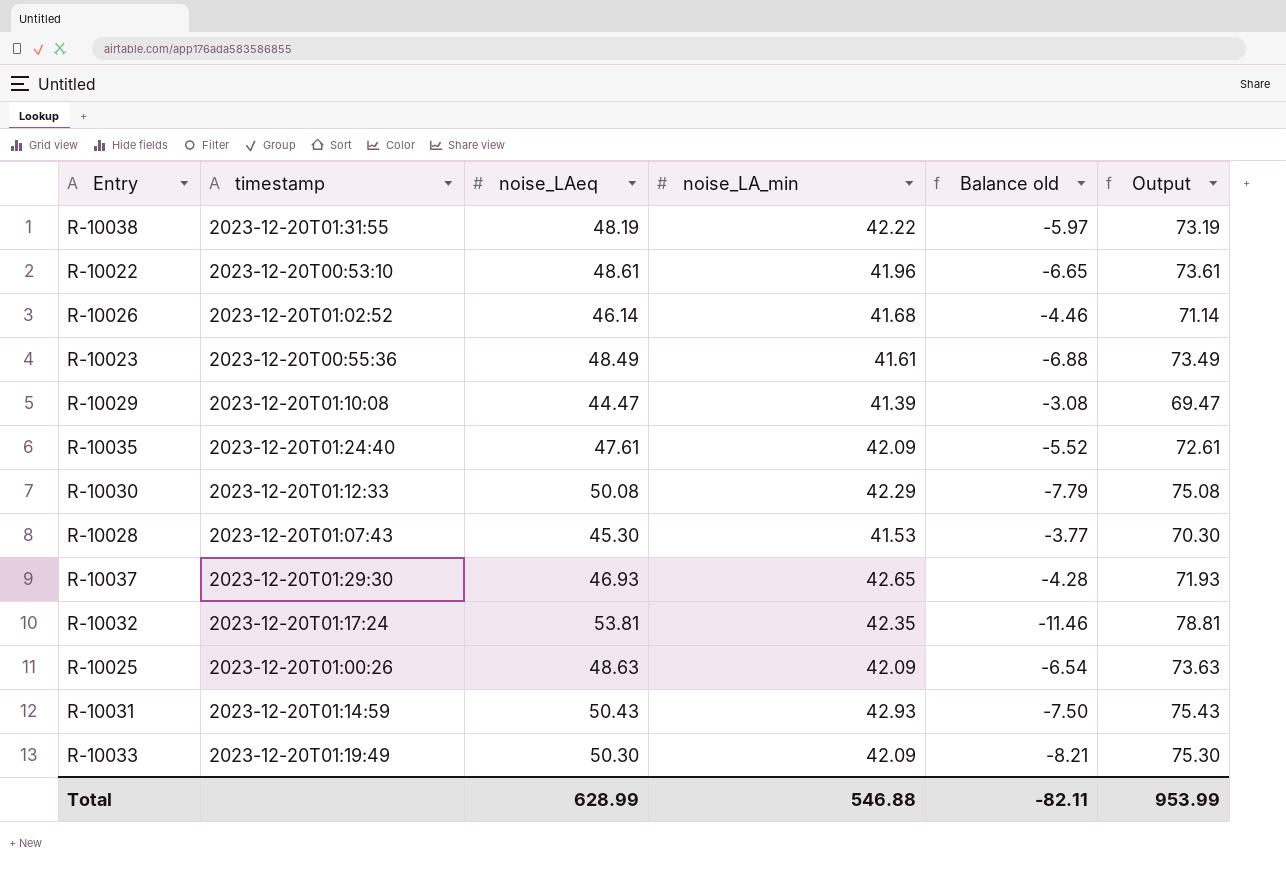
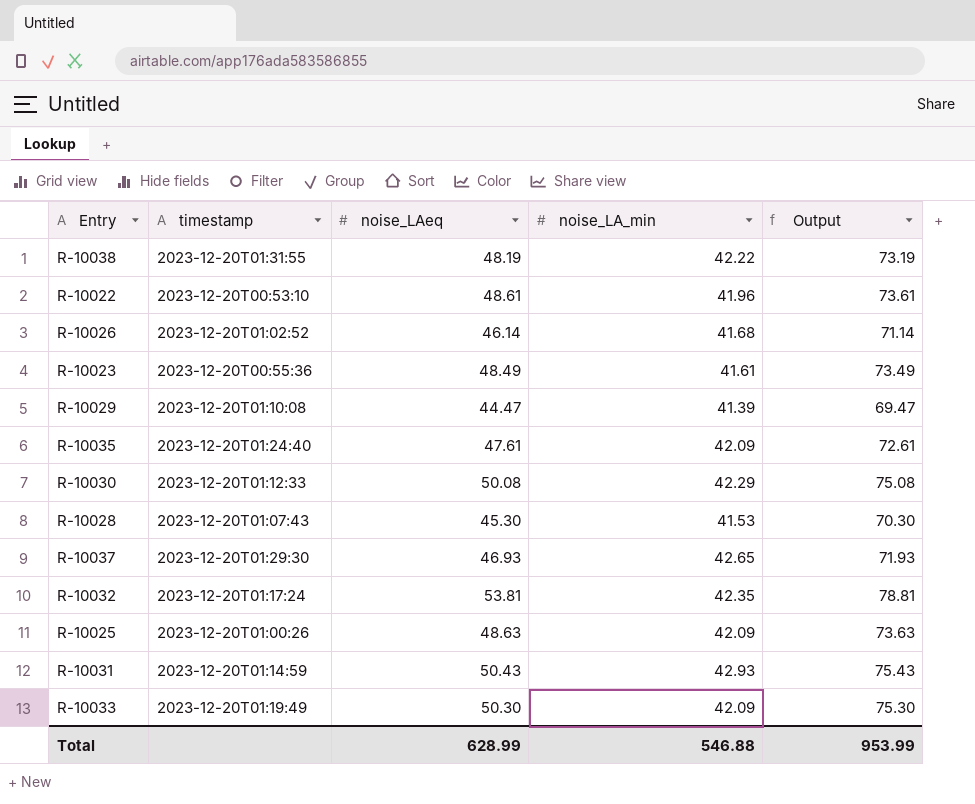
column Balance old | formula: [noise_LA_min] - [noise_LAeq] -> none

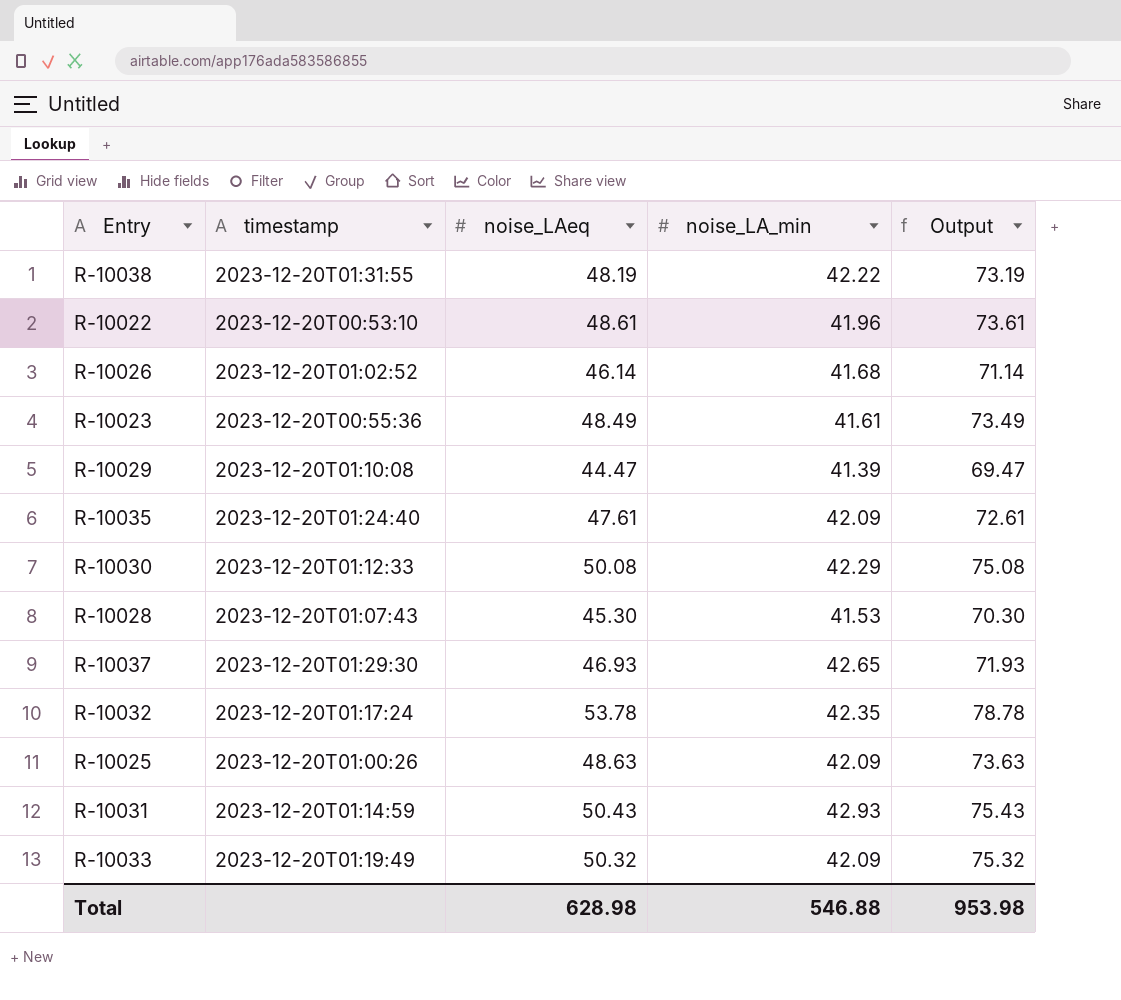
R-10032 | noise_LAeq: 53.81 -> 53.78
R-10032 | Output: 78.81 -> 78.78
R-10033 | noise_LAeq: 50.30 -> 50.32
R-10033 | Output: 75.30 -> 75.32
Total | noise_LAeq: 628.99 -> 628.98
Total | Output: 953.99 -> 953.98

